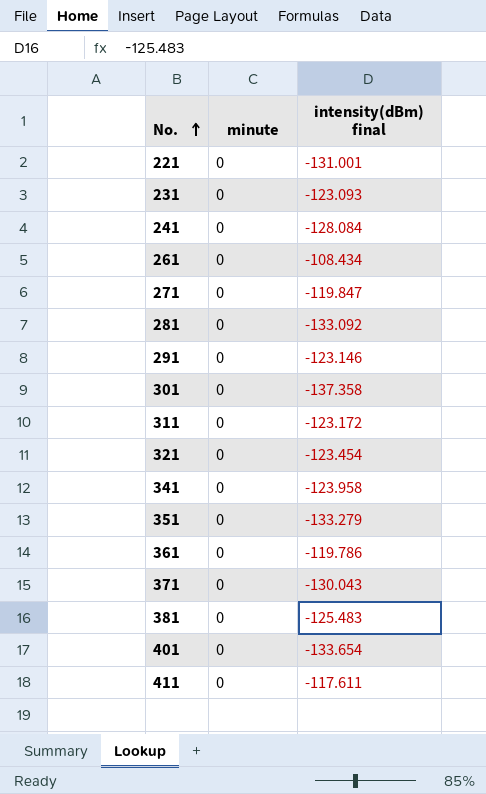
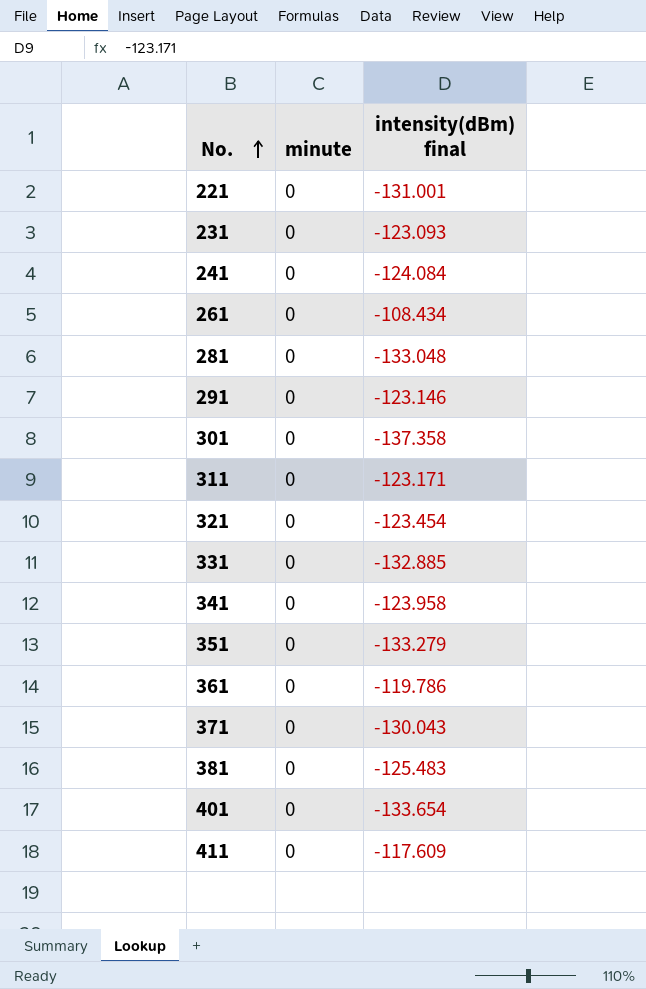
row 271: 0 | -119.847 -> none
241 | intensity(dBm) final: -128.084 -> -124.084
281 | intensity(dBm) final: -133.092 -> -133.048
311 | intensity(dBm) final: -123.172 -> -123.171
row 331: none -> 0 | -132.885
411 | intensity(dBm) final: -117.611 -> -117.609

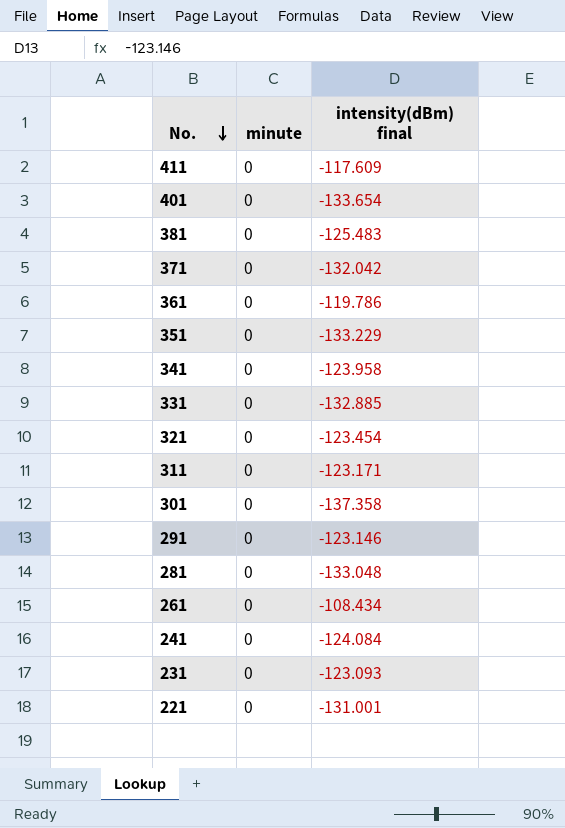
row order: No. ascending -> No. descending
371 | intensity(dBm) final: -130.043 -> -132.042
351 | intensity(dBm) final: -133.279 -> -133.229

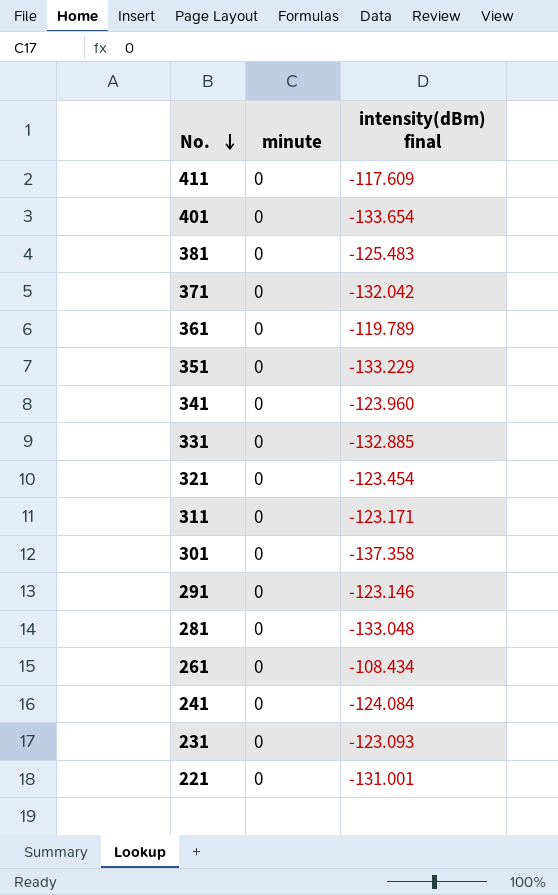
361 | intensity(dBm) final: -119.786 -> -119.789
341 | intensity(dBm) final: -123.958 -> -123.960

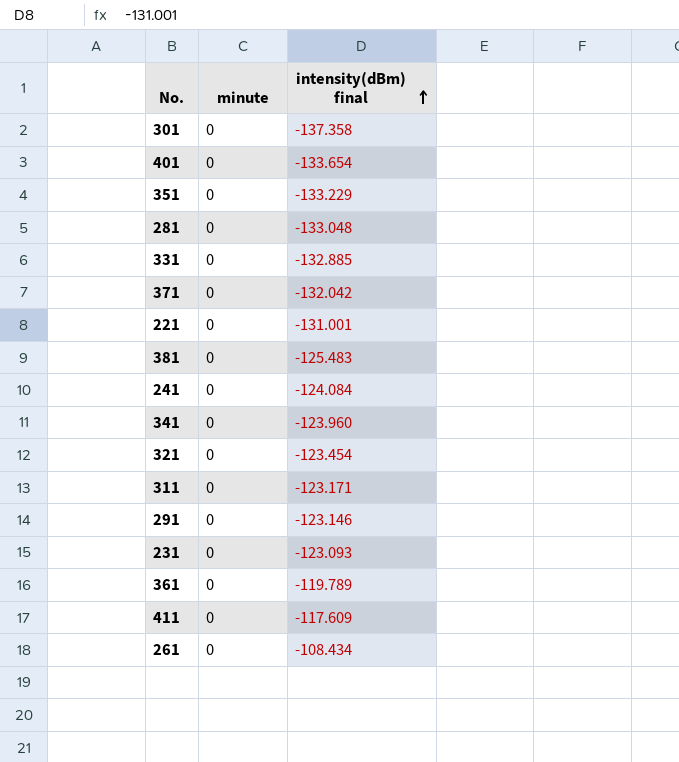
row order: No. descending -> intensity(dBm) final ascending

